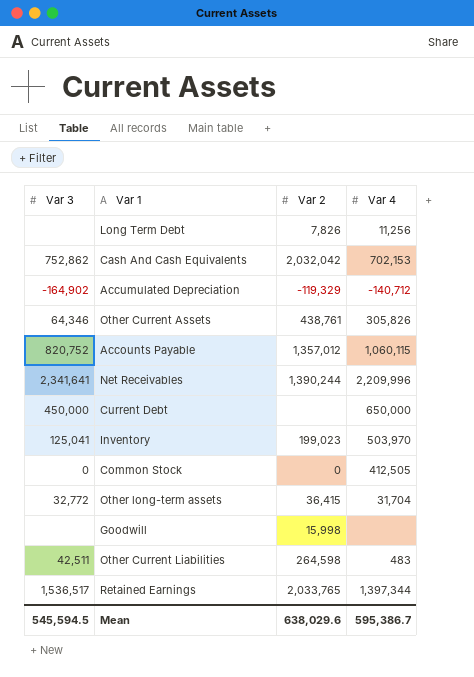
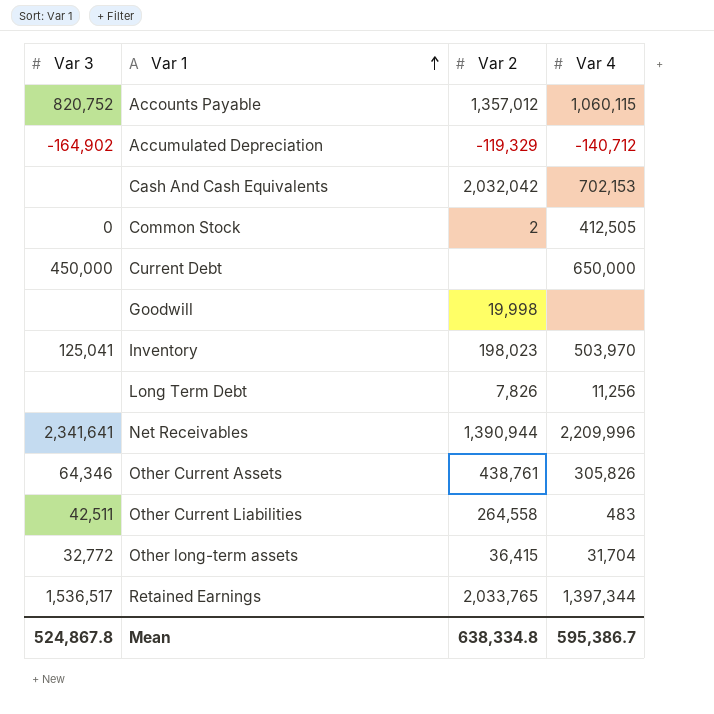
row order: none -> Var 1 ascending
Cash And Cash Equivalents | Var 3: 752,862 -> none
Common Stock | Var 2: 0 -> 2
Goodwill | Var 2: 15,998 -> 19,998
Inventory | Var 2: 199,023 -> 198,023
Net Receivables | Var 2: 1,390,244 -> 1,390,944
Other Current Liabilities | Var 2: 264,598 -> 264,558
Mean | Var 3: 545,594.5 -> 524,867.8
Mean | Var 2: 638,029.6 -> 638,334.8

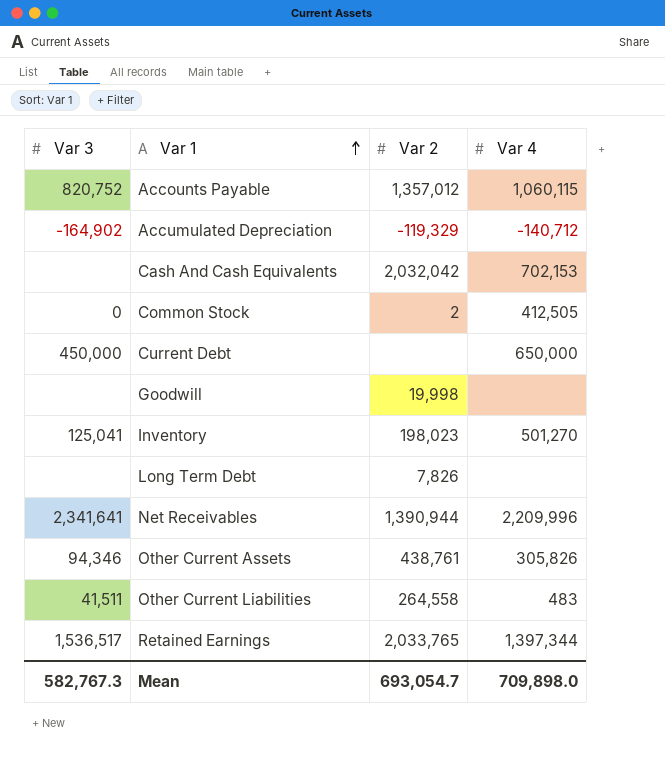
row Other long-term assets: 32,772 | 36,415 | 31,704 -> none
Inventory | Var 4: 503,970 -> 501,270
Long Term Debt | Var 4: 11,256 -> none
Other Current Assets | Var 3: 64,346 -> 94,346
Other Current Liabilities | Var 3: 42,511 -> 41,511
Mean | Var 3: 524,867.8 -> 582,767.3
Mean | Var 2: 638,334.8 -> 693,054.7
Mean | Var 4: 595,386.7 -> 709,898.0

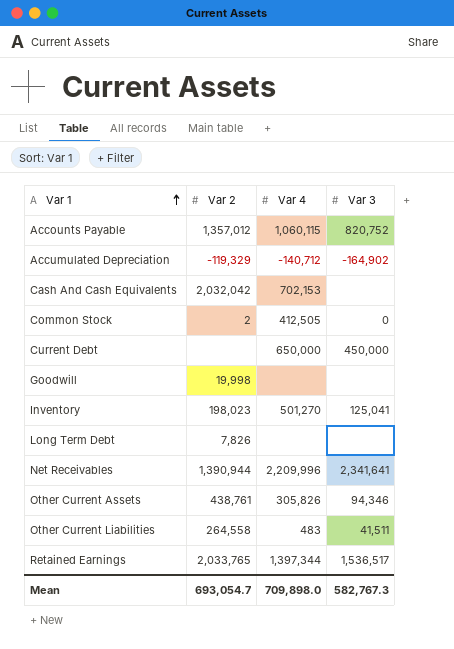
column Var 3 | position: 1 -> 4

